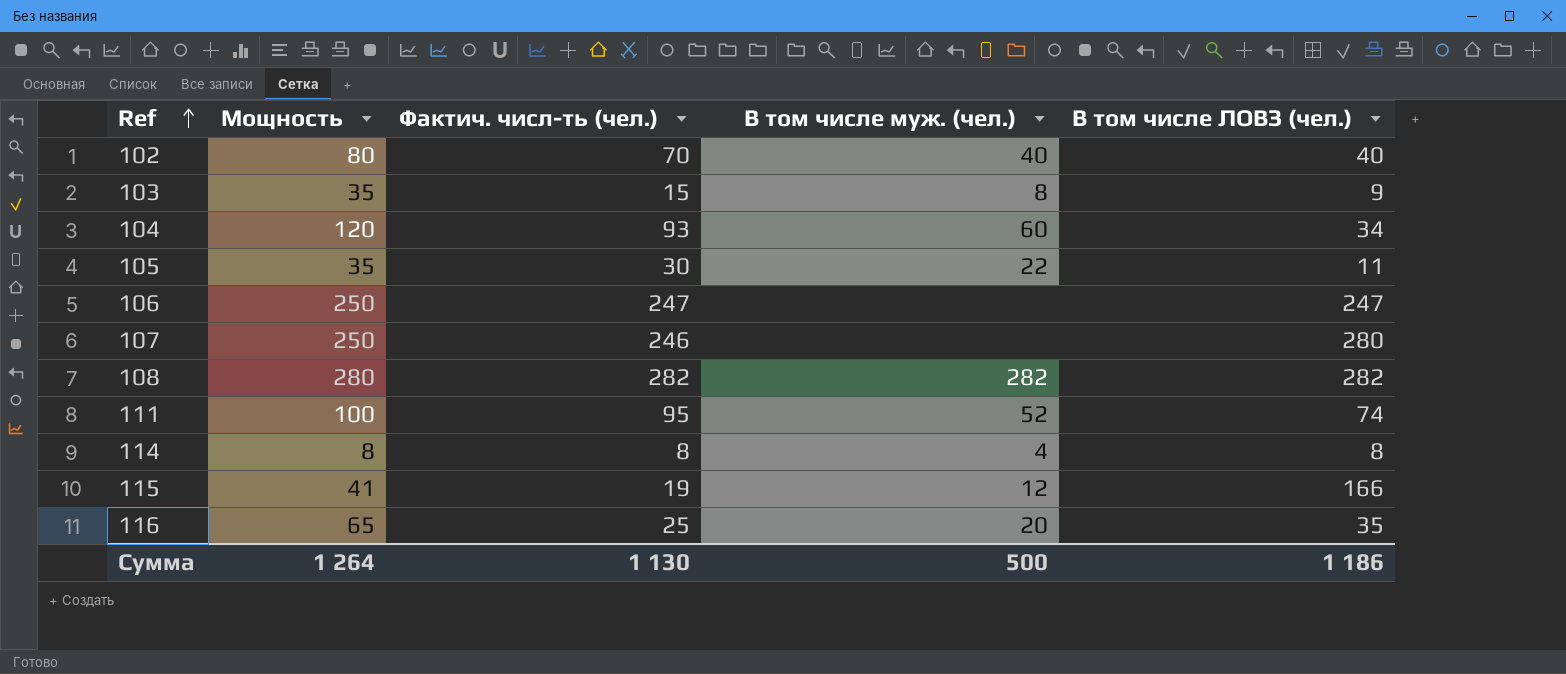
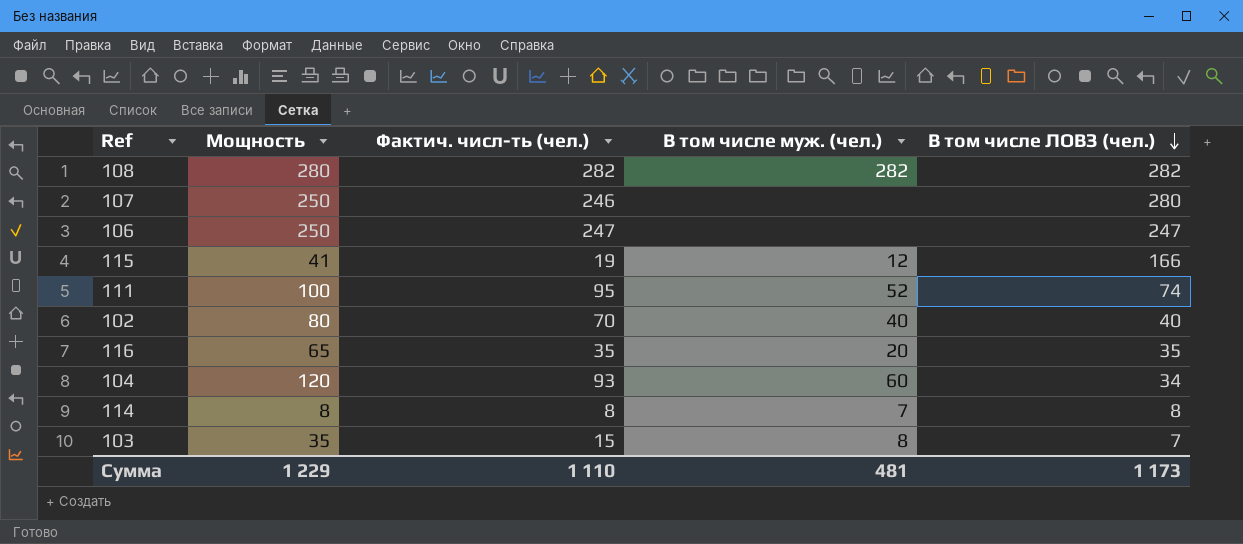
row order: Ref ascending -> В том числе ЛОВЗ (чел.) descending
row 105: 35 | 30 | 22 | 11 -> none
116 | Фактич. числ-ть (чел.): 25 -> 35
114 | В том числе муж. (чел.): 4 -> 7
103 | В том числе ЛОВЗ (чел.): 9 -> 7
Сумма | Мощность: 1 264 -> 1 229
Сумма | Фактич. числ-ть (чел.): 1 130 -> 1 110
Сумма | В том числе муж. (чел.): 500 -> 481
Сумма | В том числе ЛОВЗ (чел.): 1 186 -> 1 173

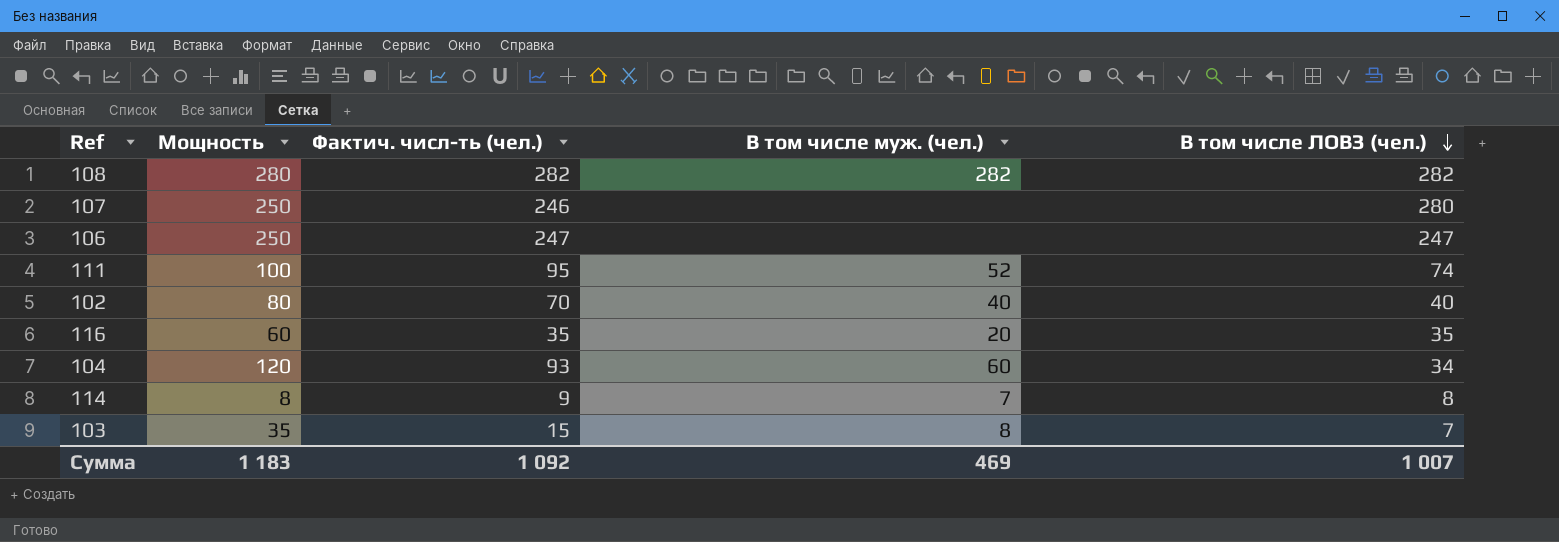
row 115: 41 | 19 | 12 | 166 -> none
116 | Мощность: 65 -> 60
114 | Фактич. числ-ть (чел.): 8 -> 9
Сумма | Мощность: 1 229 -> 1 183
Сумма | Фактич. числ-ть (чел.): 1 110 -> 1 092
Сумма | В том числе муж. (чел.): 481 -> 469
Сумма | В том числе ЛОВЗ (чел.): 1 173 -> 1 007

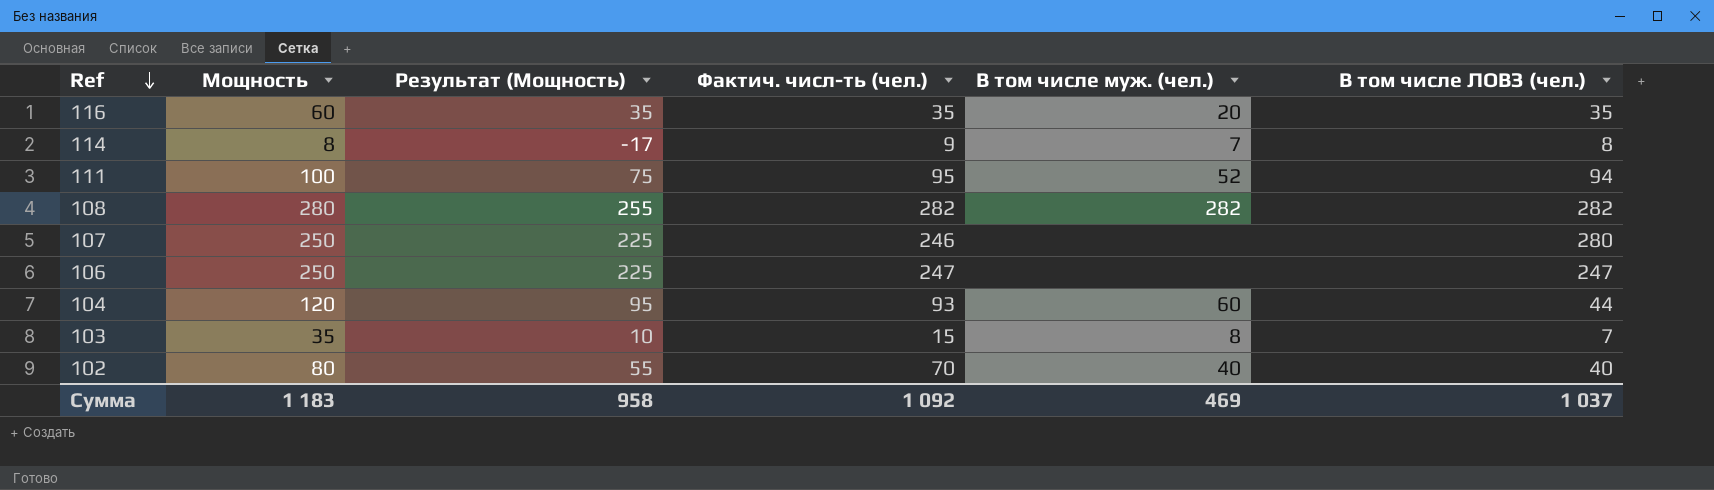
row order: В том числе ЛОВЗ (чел.) descending -> Ref descending
column Результат (Мощность) | formula: none -> [Мощность] - 25
111 | В том числе ЛОВЗ (чел.): 74 -> 94
104 | В том числе ЛОВЗ (чел.): 34 -> 44
Сумма | В том числе ЛОВЗ (чел.): 1 007 -> 1 037

